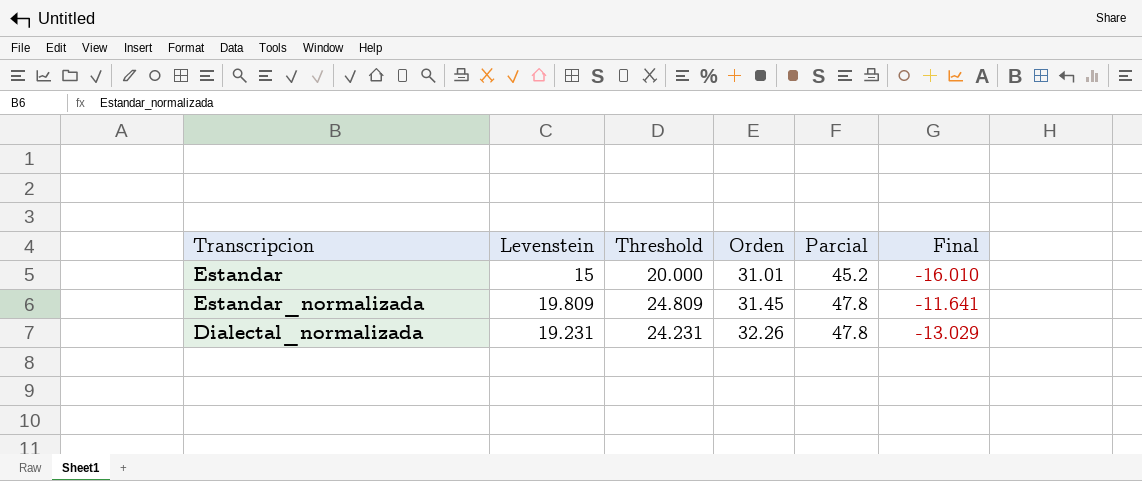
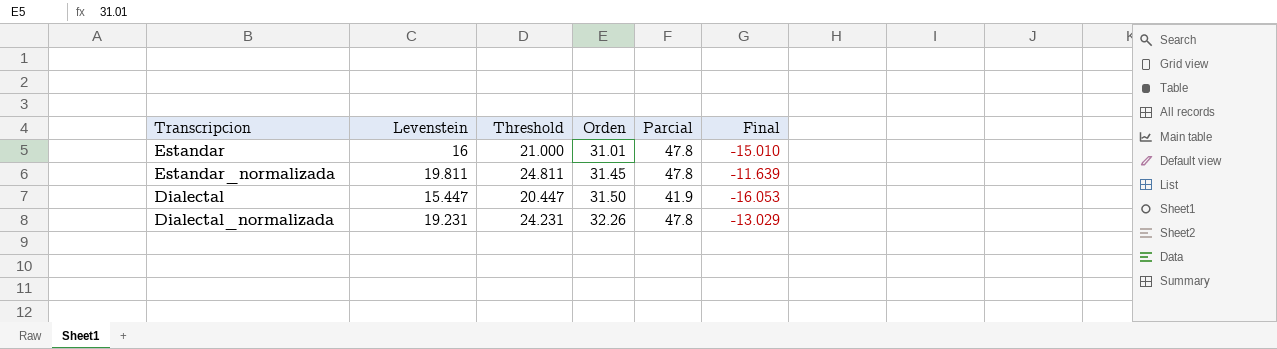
Estandar | Levenstein: 15 -> 16
Estandar | Threshold: 20.000 -> 21.000
Estandar | Parcial: 45.2 -> 47.8
Estandar | Final: -16.010 -> -15.010
Estandar_normalizada | Levenstein: 19.809 -> 19.811
Estandar_normalizada | Threshold: 24.809 -> 24.811
Estandar_normalizada | Final: -11.641 -> -11.639
row Dialectal: none -> 15.447 | 20.447 | 31.50 | 41.9 | -16.053

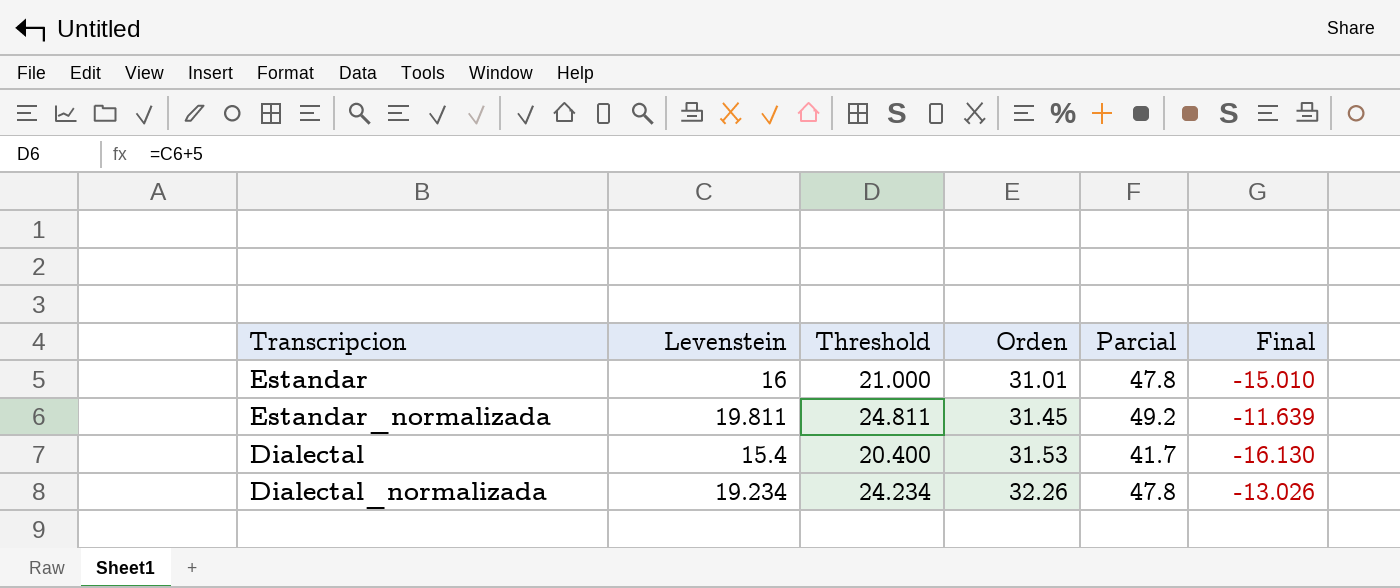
Estandar_normalizada | Parcial: 47.8 -> 49.2
Dialectal | Levenstein: 15.447 -> 15.4
Dialectal | Threshold: 20.447 -> 20.400
Dialectal | Orden: 31.50 -> 31.53
Dialectal | Parcial: 41.9 -> 41.7
Dialectal | Final: -16.053 -> -16.130
Dialectal_normalizada | Levenstein: 19.231 -> 19.234
Dialectal_normalizada | Threshold: 24.231 -> 24.234
Dialectal_normalizada | Final: -13.029 -> -13.026

